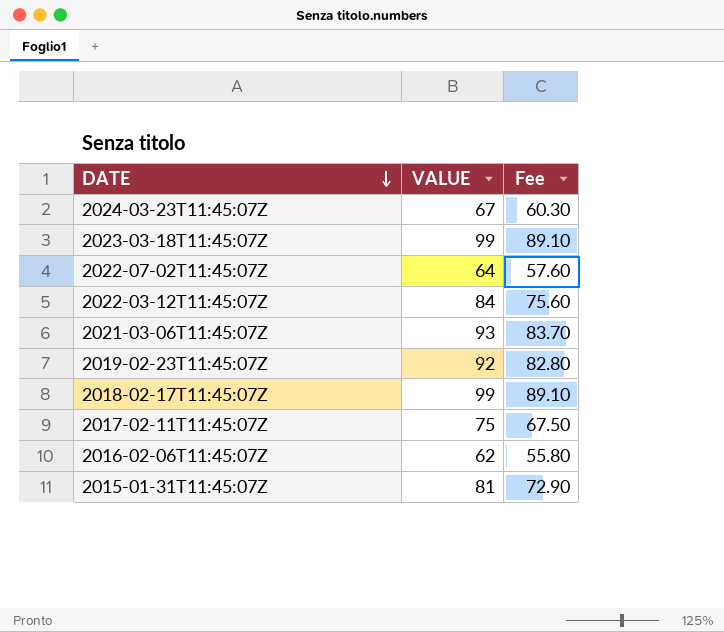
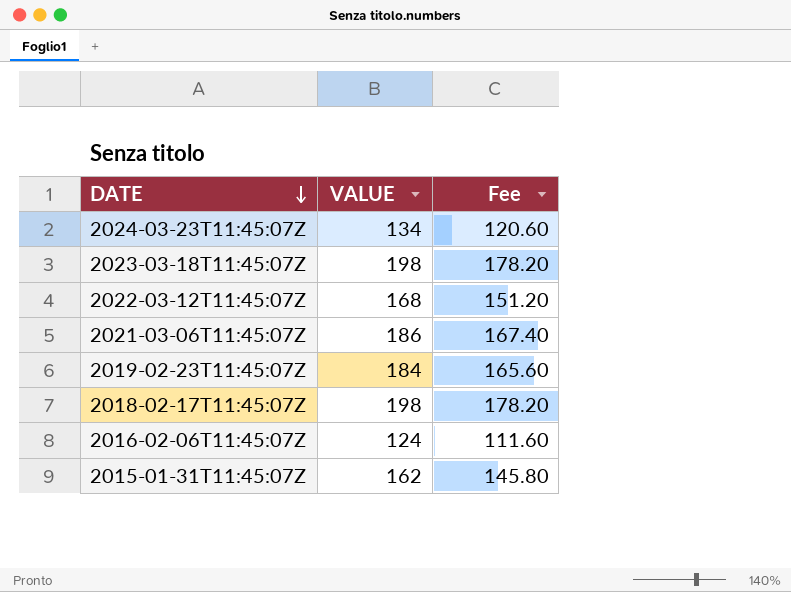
row 2022-07-02T11:45:07Z: 64 | 57.60 -> none
row 2017-02-11T11:45:07Z: 75 | 67.50 -> none
2024-03-23T11:45:07Z | VALUE: 67 -> 134
2024-03-23T11:45:07Z | Fee: 60.30 -> 120.60
2023-03-18T11:45:07Z | VALUE: 99 -> 198
2023-03-18T11:45:07Z | Fee: 89.10 -> 178.20
2022-03-12T11:45:07Z | VALUE: 84 -> 168
2022-03-12T11:45:07Z | Fee: 75.60 -> 151.20
2021-03-06T11:45:07Z | VALUE: 93 -> 186
2021-03-06T11:45:07Z | Fee: 83.70 -> 167.40
2019-02-23T11:45:07Z | VALUE: 92 -> 184
2019-02-23T11:45:07Z | Fee: 82.80 -> 165.60
2018-02-17T11:45:07Z | VALUE: 99 -> 198
2018-02-17T11:45:07Z | Fee: 89.10 -> 178.20
2016-02-06T11:45:07Z | VALUE: 62 -> 124
2016-02-06T11:45:07Z | Fee: 55.80 -> 111.60
2015-01-31T11:45:07Z | VALUE: 81 -> 162
2015-01-31T11:45:07Z | Fee: 72.90 -> 145.80

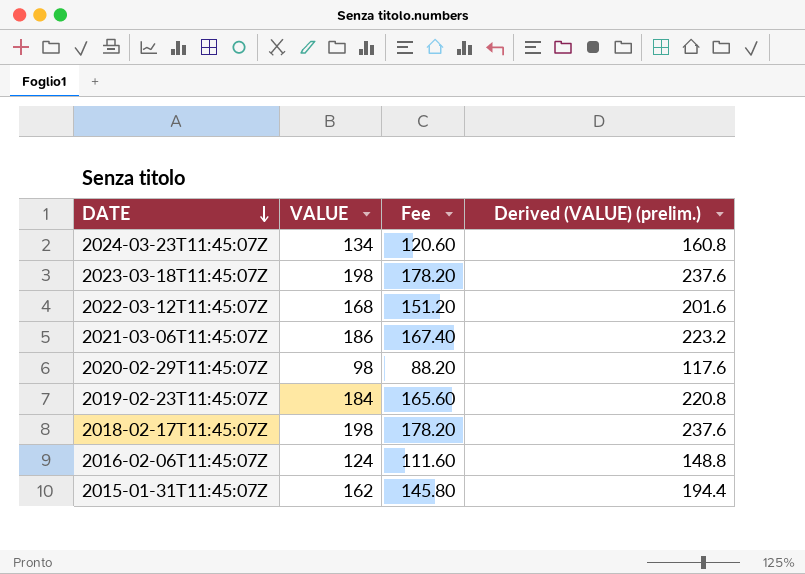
column Derived (VALUE) (prelim.) | formula: none -> [VALUE] * 1.2
row 2020-02-29T11:45:07Z: none -> 98 | 88.20 | 117.6

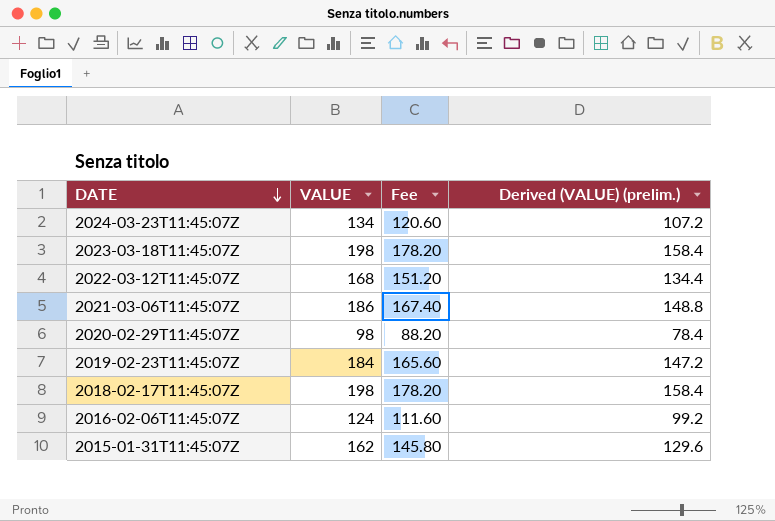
column Derived (VALUE) (prelim.) | formula: [VALUE] * 1.2 -> [VALUE] * 0.8

